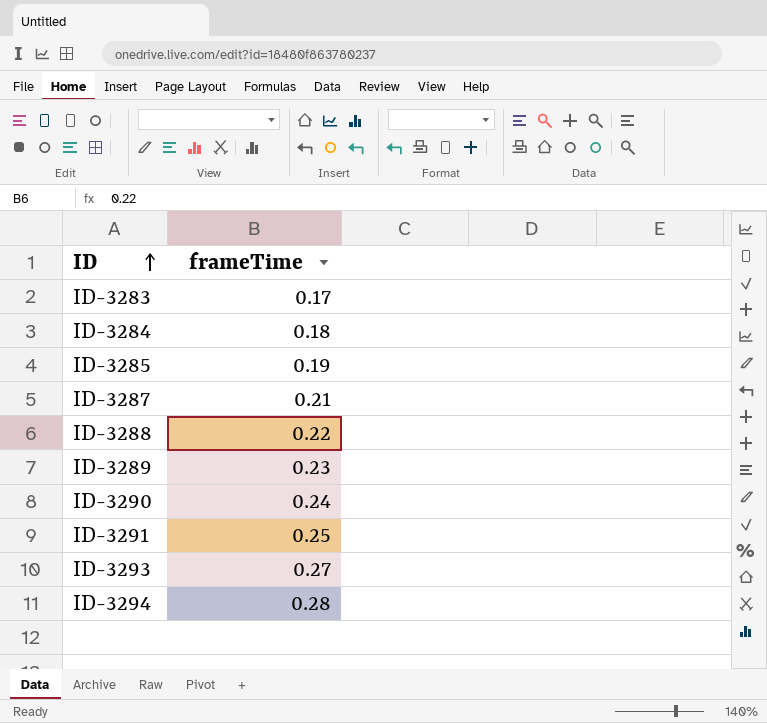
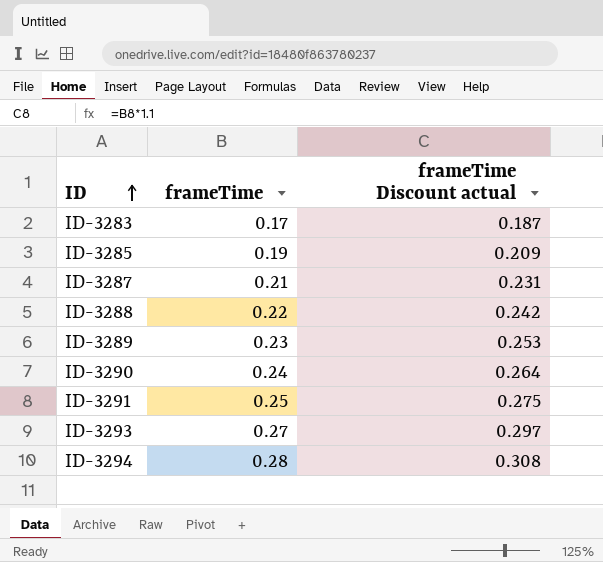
column frameTime Discount actual | formula: none -> [frameTime] * 1.1
row ID-3284: 0.18 -> none

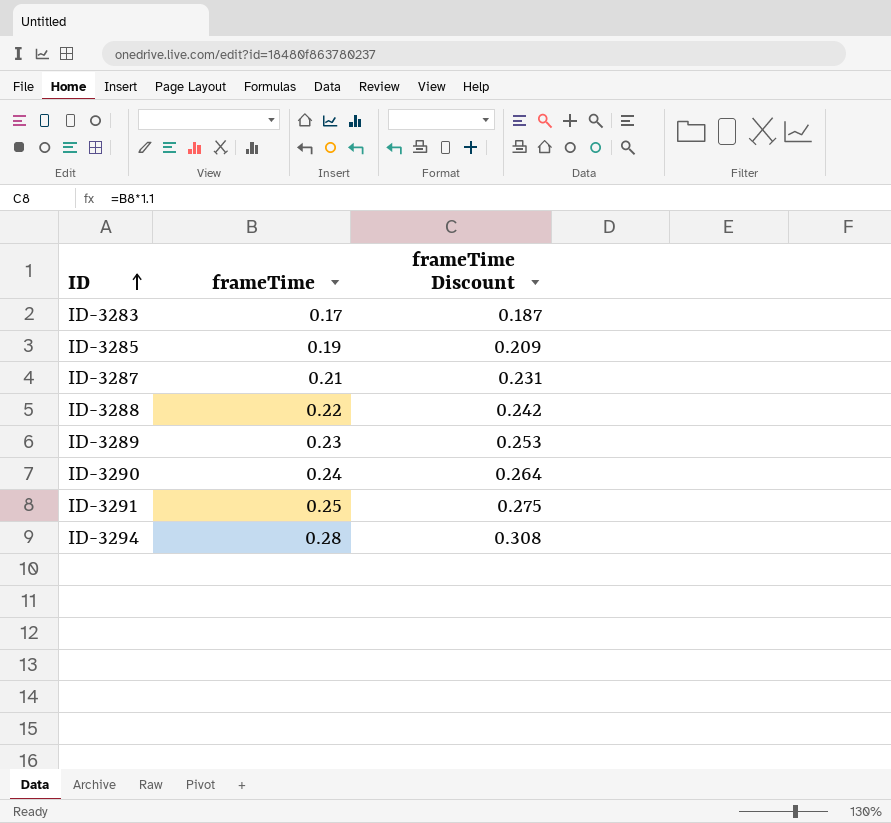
column name: frameTime Discount actual -> frameTime Discount
row ID-3293: 0.27 | 0.297 -> none

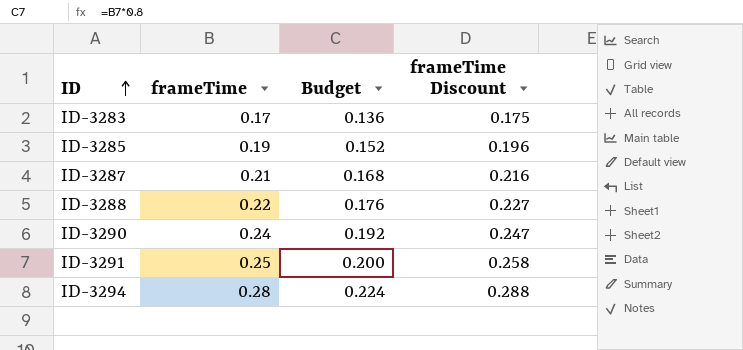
column Budget | formula: none -> [frameTime] * 0.8
column frameTime Discount | formula: [frameTime] * 1.1 -> [frameTime] * 1.03
row ID-3289: 0.23 | 0.253 -> none

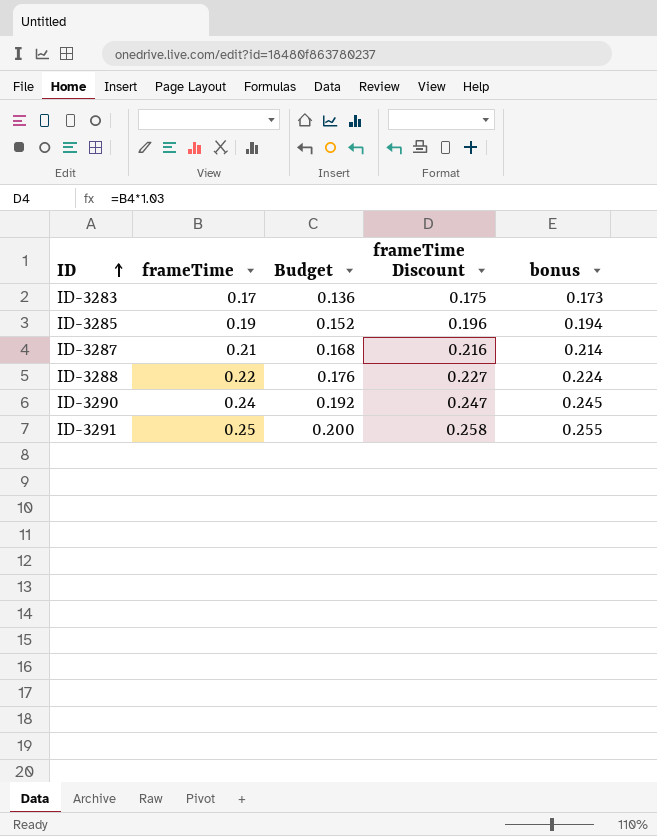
column bonus | formula: none -> [frameTime] * 1.02
row ID-3294: 0.28 | 0.224 | 0.288 -> none

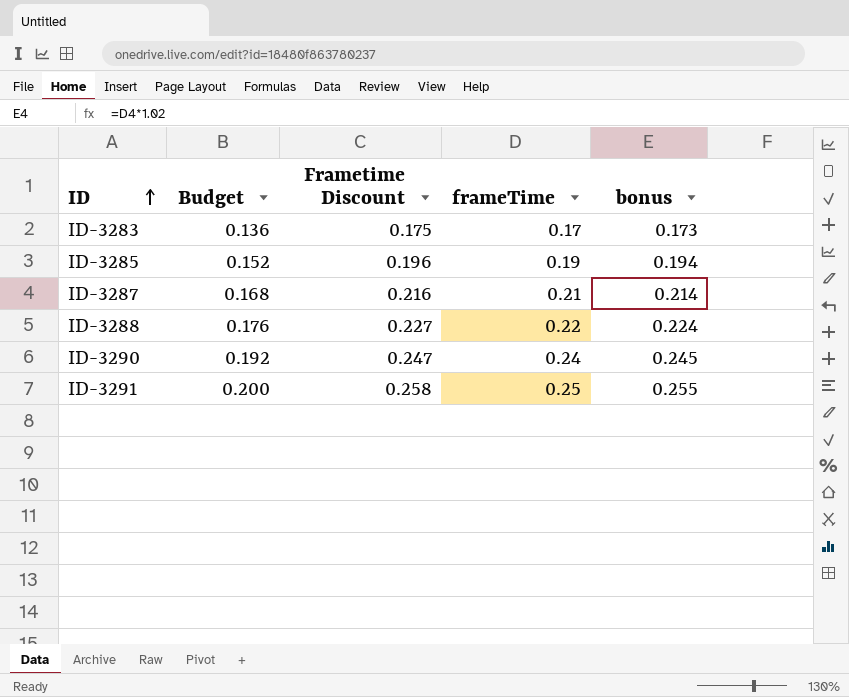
column name: frameTime Discount -> Frametime Discount
column frameTime | position: 2 -> 4

